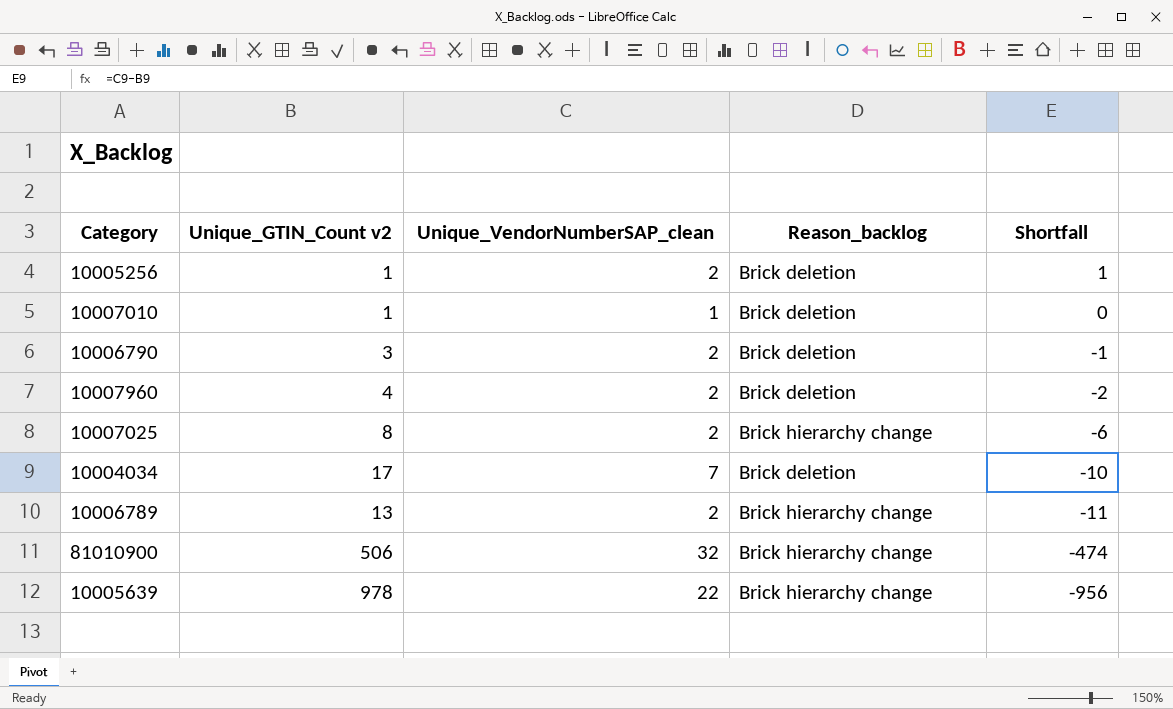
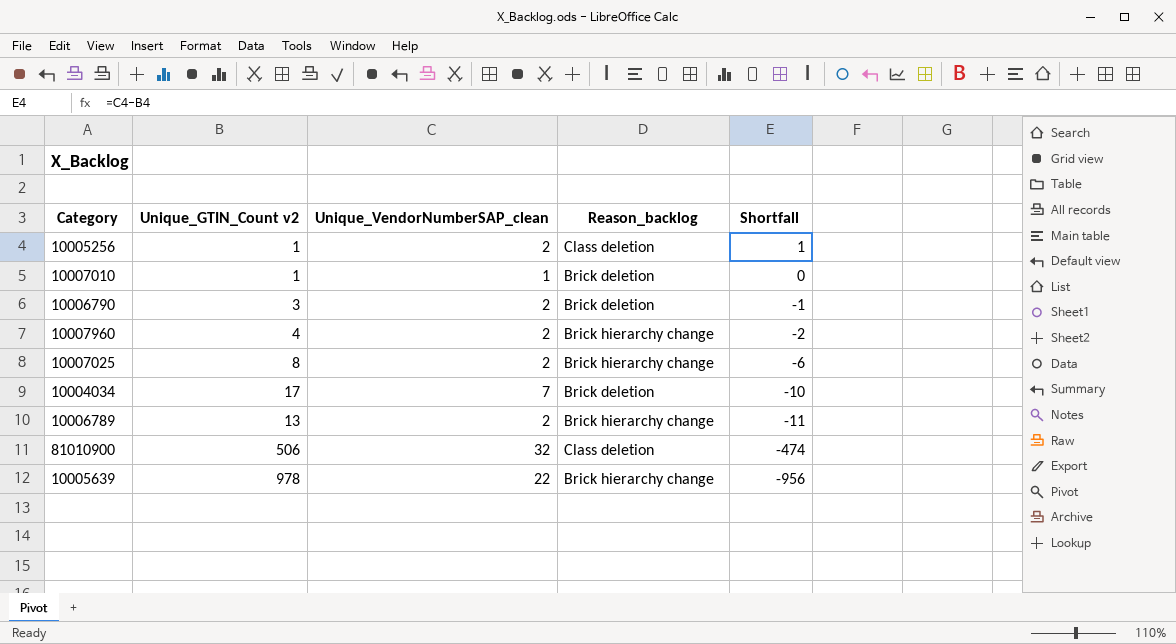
10005256 | Reason_backlog: Brick deletion -> Class deletion
10007960 | Reason_backlog: Brick deletion -> Brick hierarchy change
81010900 | Reason_backlog: Brick hierarchy change -> Class deletion

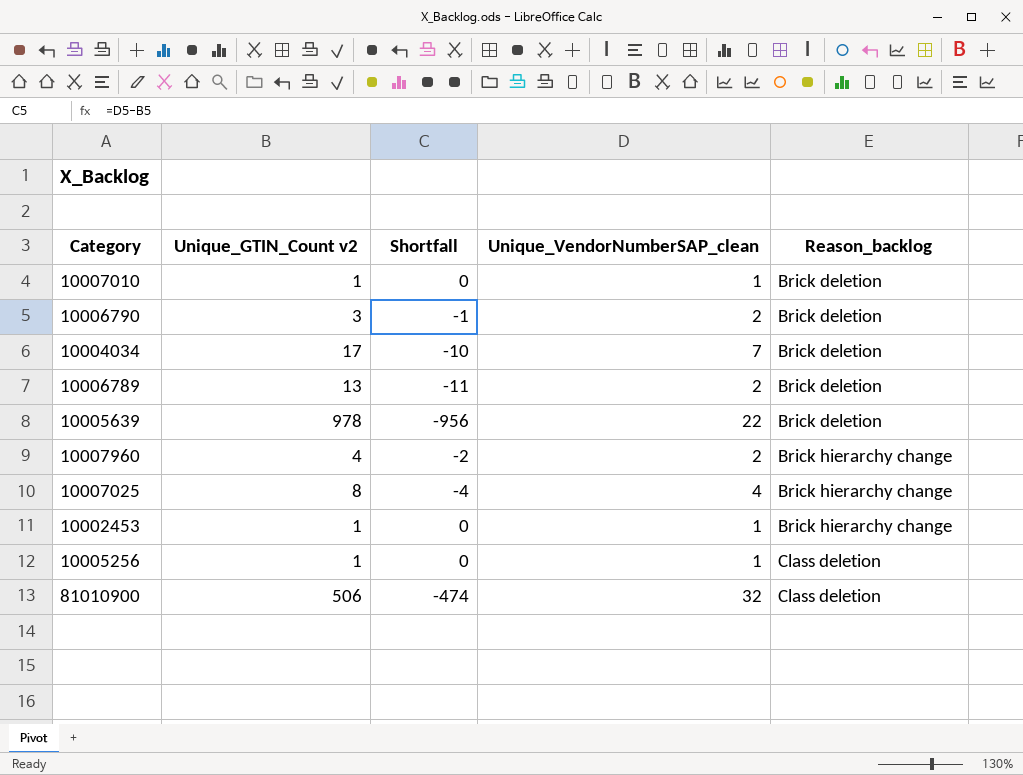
row order: Shortfall descending -> Reason_backlog ascending
column Shortfall | position: 5 -> 3
10006789 | Reason_backlog: Brick hierarchy change -> Brick deletion
10005639 | Reason_backlog: Brick hierarchy change -> Brick deletion
10007025 | Shortfall: -6 -> -4
10007025 | Unique_VendorNumberSAP_clean: 2 -> 4
row 10002453: none -> 1 | 0 | 1 | Brick hierarchy change
10005256 | Shortfall: 1 -> 0
10005256 | Unique_VendorNumberSAP_clean: 2 -> 1

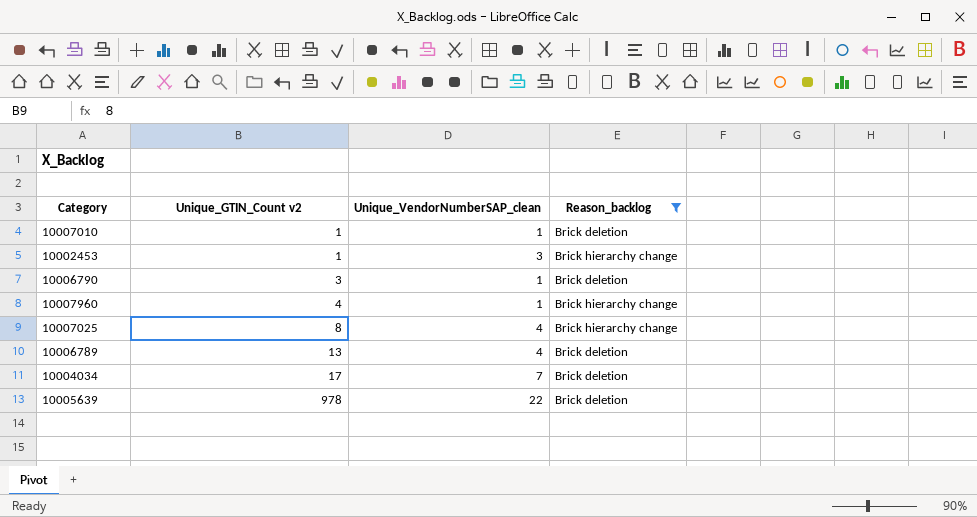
filter: none -> Reason_backlog != Class deletion
row order: Reason_backlog ascending -> Unique_GTIN_Count v2 ascending
column Shortfall | formula: [Unique_VendorNumberSAP_clean] - [Unique_GTIN_Count v2] -> none
10002453 | Unique_VendorNumberSAP_clean: 1 -> 3
10006790 | Unique_VendorNumberSAP_clean: 2 -> 1
10007960 | Unique_VendorNumberSAP_clean: 2 -> 1
10006789 | Unique_VendorNumberSAP_clean: 2 -> 4

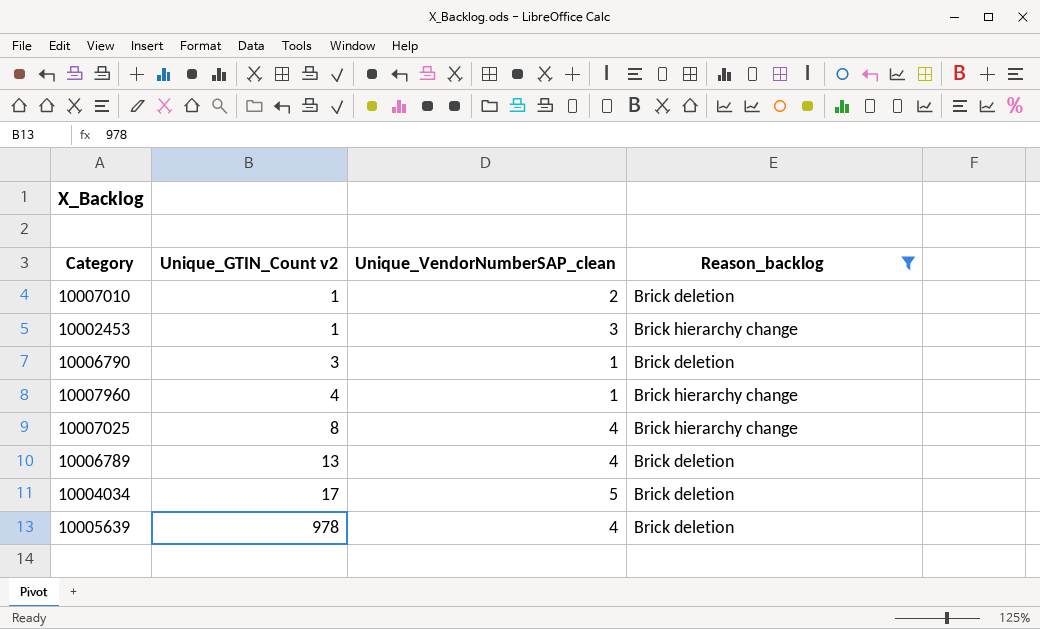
10007010 | Unique_VendorNumberSAP_clean: 1 -> 2
10004034 | Unique_VendorNumberSAP_clean: 7 -> 5
10005639 | Unique_VendorNumberSAP_clean: 22 -> 4

